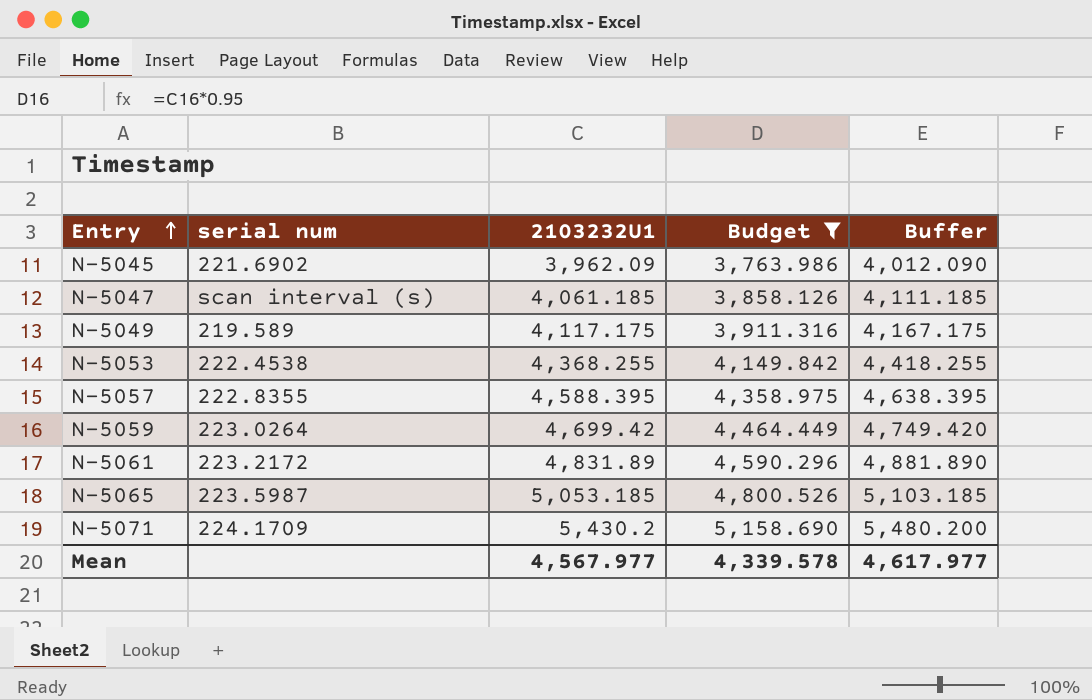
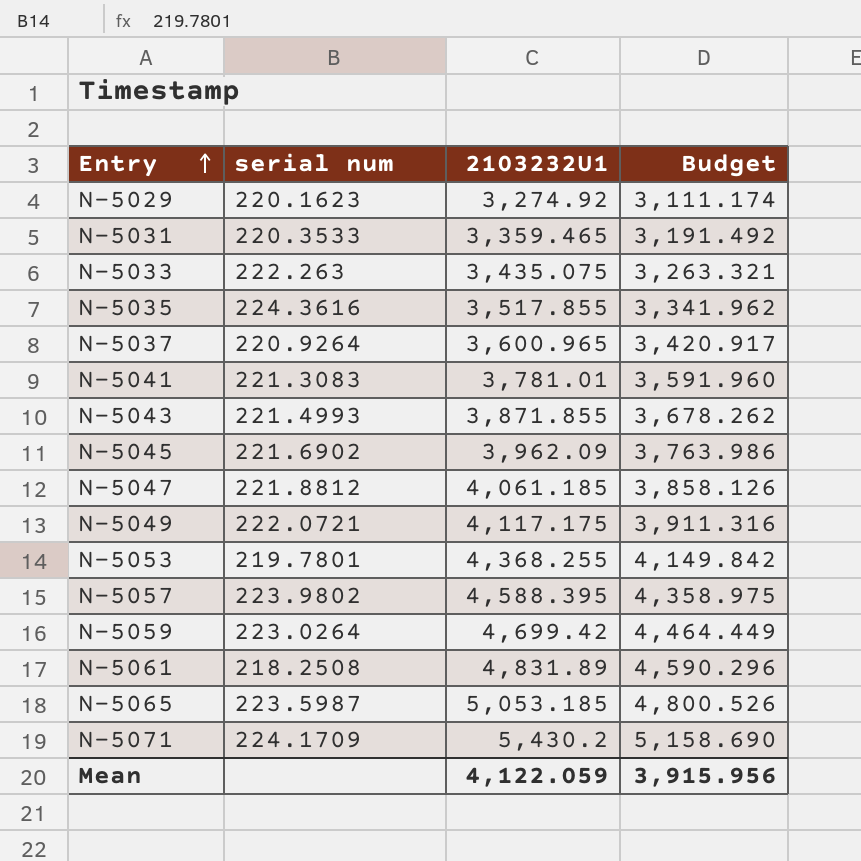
filter: Budget >= 3,763.986 -> none
column Buffer | formula: [2103232U1] + 50 -> none
N-5047 | serial num: scan interval (s) -> 221.8812
N-5049 | serial num: 219.589 -> 222.0721
N-5053 | serial num: 222.4538 -> 219.7801
N-5057 | serial num: 222.8355 -> 223.9802
N-5061 | serial num: 223.2172 -> 218.2508
Mean | 2103232U1: 4,567.977 -> 4,122.059
Mean | Budget: 4,339.578 -> 3,915.956

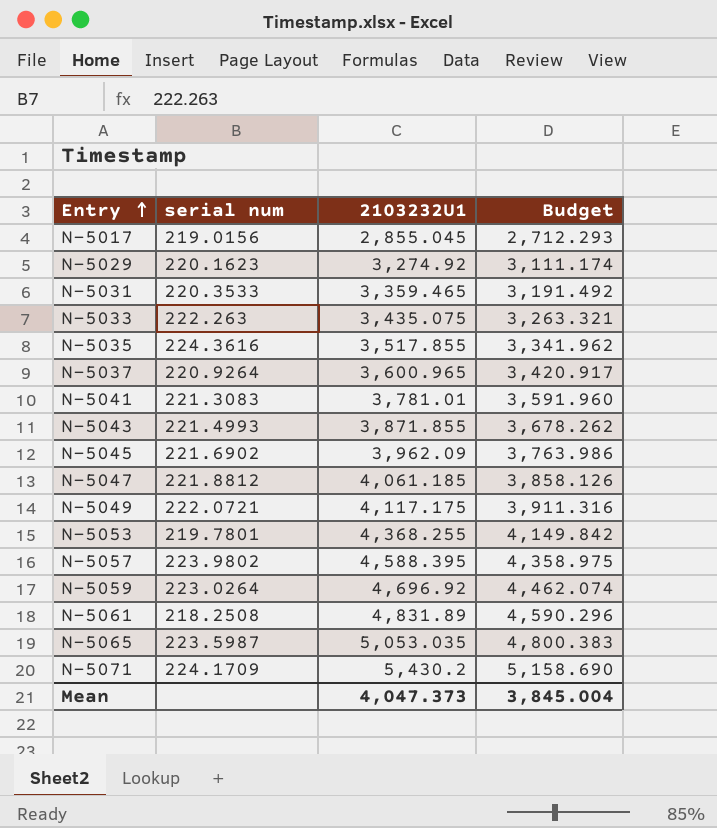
row N-5017: none -> 219.0156 | 2,855.045 | 2,712.293
N-5059 | 2103232U1: 4,699.42 -> 4,696.92
N-5059 | Budget: 4,464.449 -> 4,462.074
N-5065 | 2103232U1: 5,053.185 -> 5,053.035
N-5065 | Budget: 4,800.526 -> 4,800.383
Mean | 2103232U1: 4,122.059 -> 4,047.373
Mean | Budget: 3,915.956 -> 3,845.004

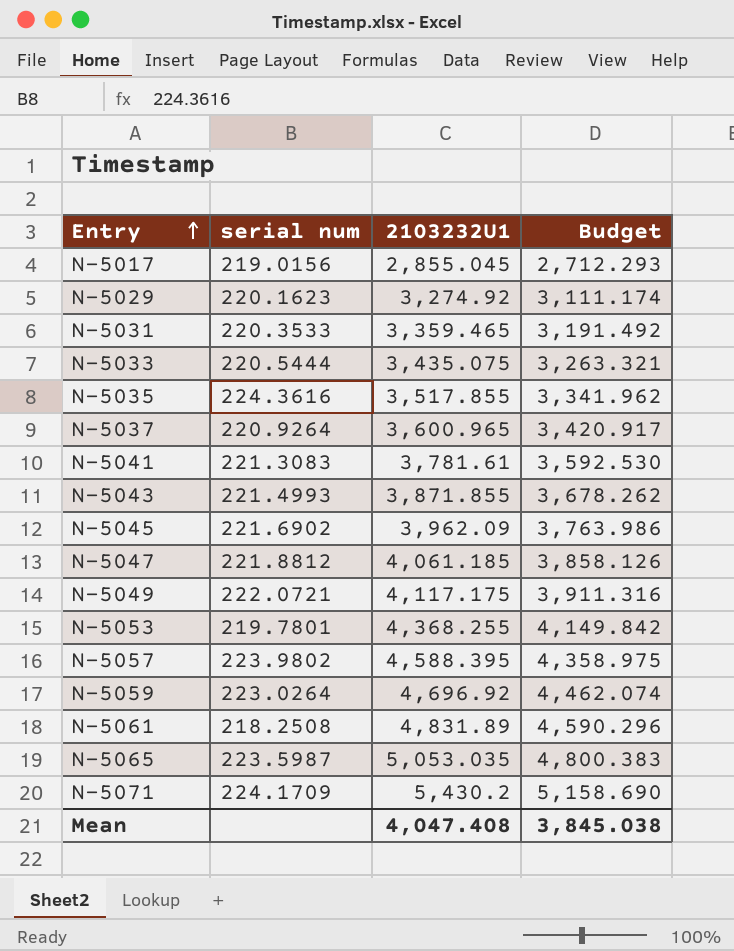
N-5033 | serial num: 222.263 -> 220.5444
N-5041 | 2103232U1: 3,781.01 -> 3,781.61
N-5041 | Budget: 3,591.960 -> 3,592.530
Mean | 2103232U1: 4,047.373 -> 4,047.408
Mean | Budget: 3,845.004 -> 3,845.038

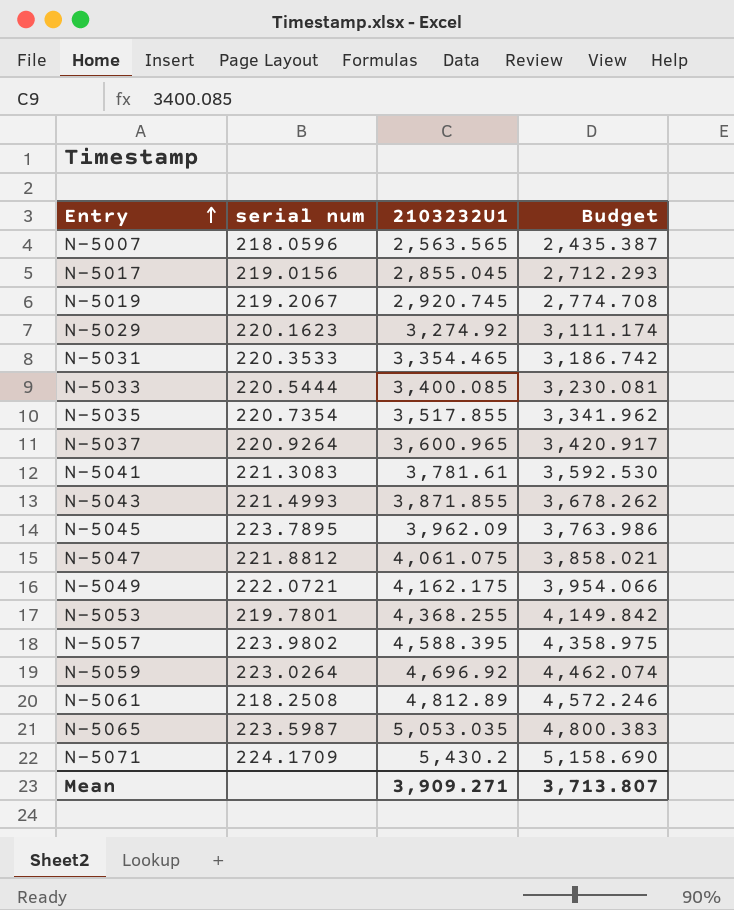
row N-5007: none -> 218.0596 | 2,563.565 | 2,435.387
row N-5019: none -> 219.2067 | 2,920.745 | 2,774.708
N-5031 | 2103232U1: 3,359.465 -> 3,354.465
N-5031 | Budget: 3,191.492 -> 3,186.742
N-5033 | 2103232U1: 3,435.075 -> 3,400.085
N-5033 | Budget: 3,263.321 -> 3,230.081
N-5035 | serial num: 224.3616 -> 220.7354
N-5045 | serial num: 221.6902 -> 223.7895
N-5047 | 2103232U1: 4,061.185 -> 4,061.075
N-5047 | Budget: 3,858.126 -> 3,858.021
N-5049 | 2103232U1: 4,117.175 -> 4,162.175
N-5049 | Budget: 3,911.316 -> 3,954.066
N-5061 | 2103232U1: 4,831.89 -> 4,812.89
N-5061 | Budget: 4,590.296 -> 4,572.246
Mean | 2103232U1: 4,047.408 -> 3,909.271
Mean | Budget: 3,845.038 -> 3,713.807

